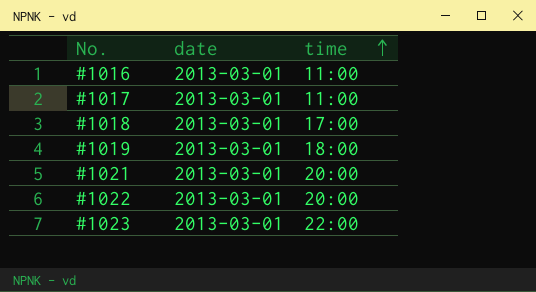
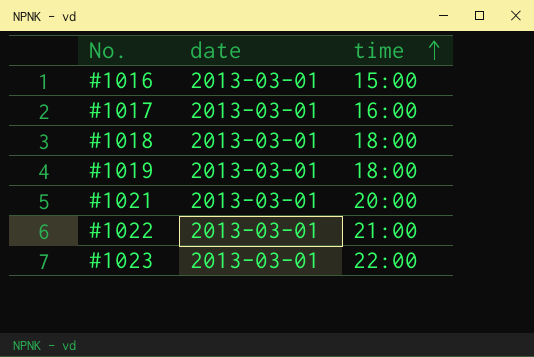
#1016 | time: 11:00 -> 15:00
#1017 | time: 11:00 -> 16:00
#1018 | time: 17:00 -> 18:00
#1022 | time: 20:00 -> 21:00

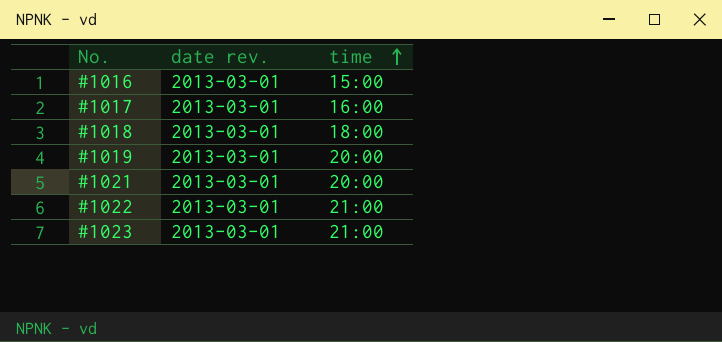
column name: date -> date rev.
#1019 | time: 18:00 -> 20:00
#1023 | time: 22:00 -> 21:00

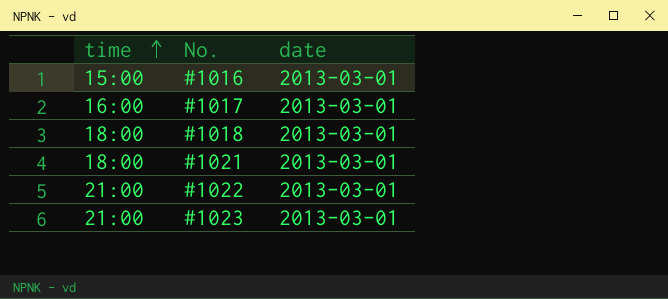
column time | position: 3 -> 1
column name: date rev. -> date
row #1019: 2013-03-01 | 20:00 -> none
#1021 | time: 20:00 -> 18:00

